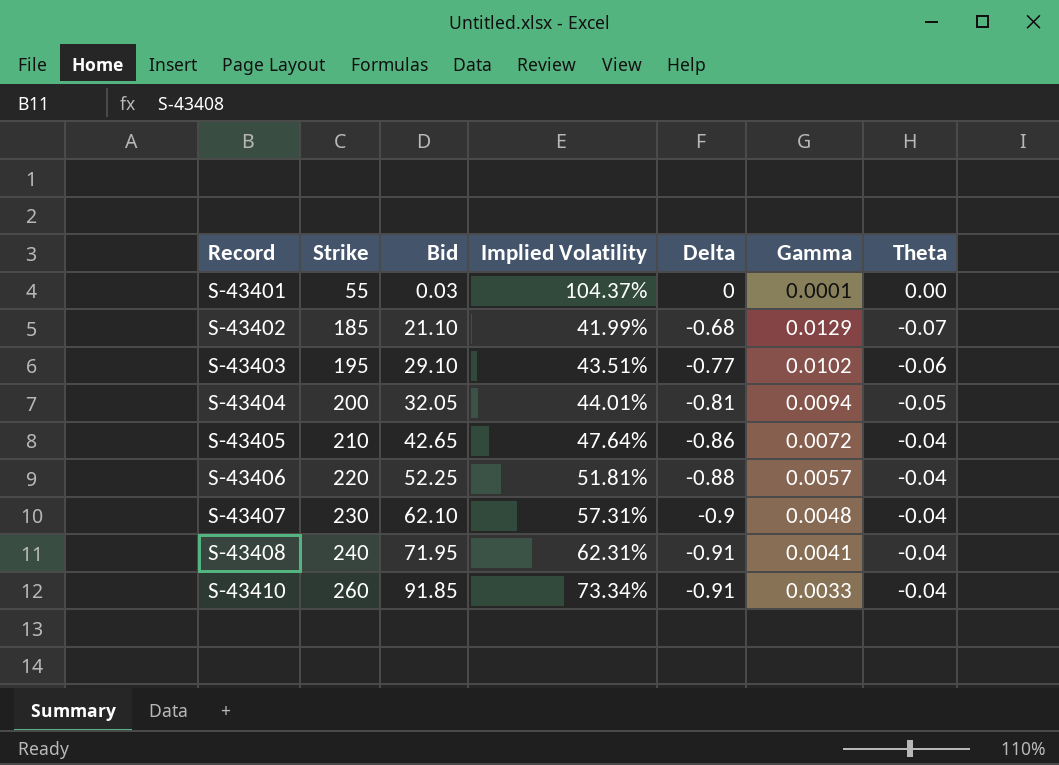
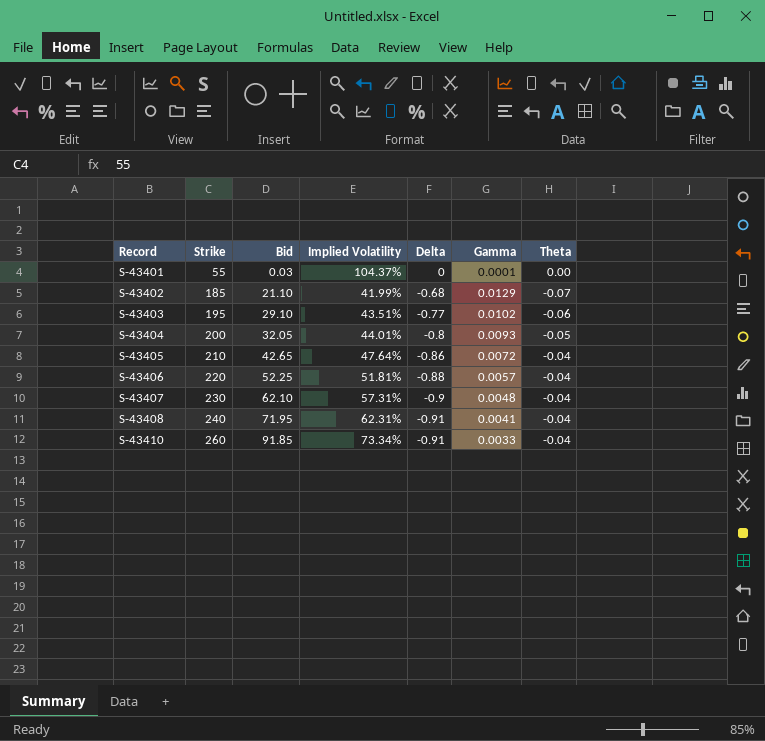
S-43404 | Delta: -0.81 -> -0.8
S-43404 | Gamma: 0.0094 -> 0.0093

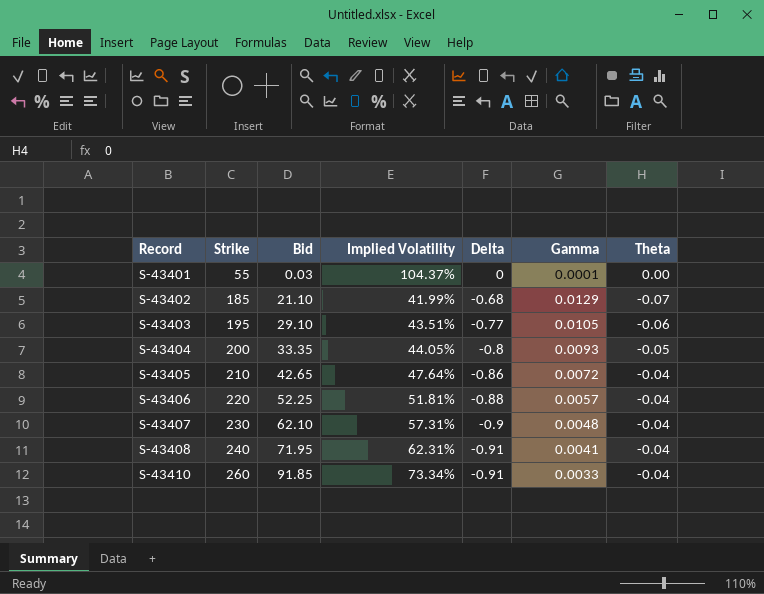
S-43403 | Gamma: 0.0102 -> 0.0105
S-43404 | Bid: 32.05 -> 33.35
S-43404 | Implied Volatility: 44.01% -> 44.05%

